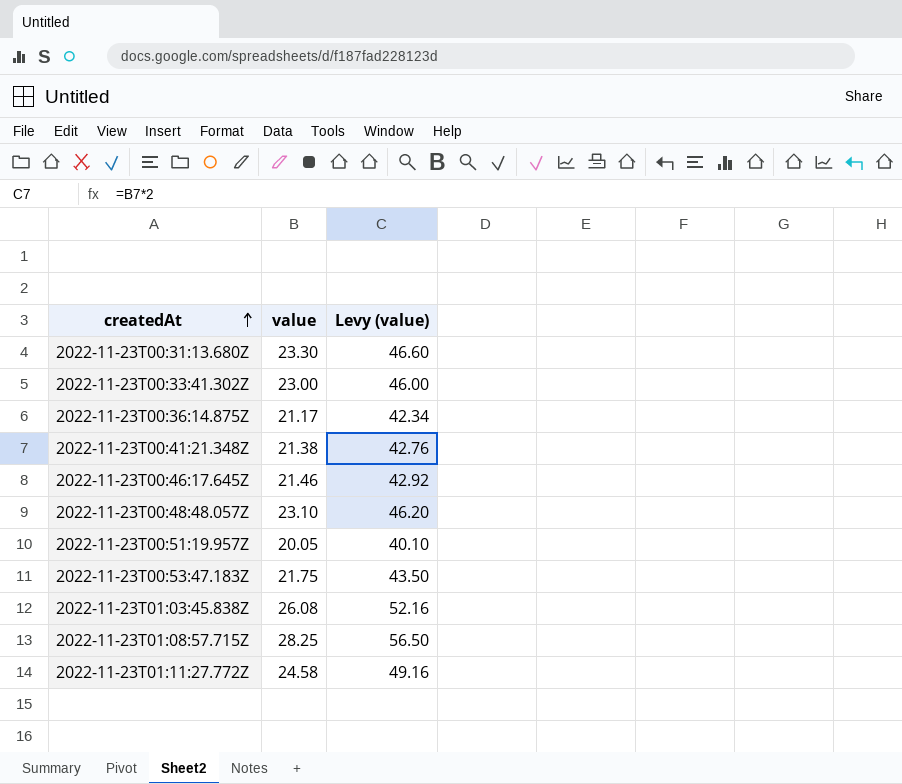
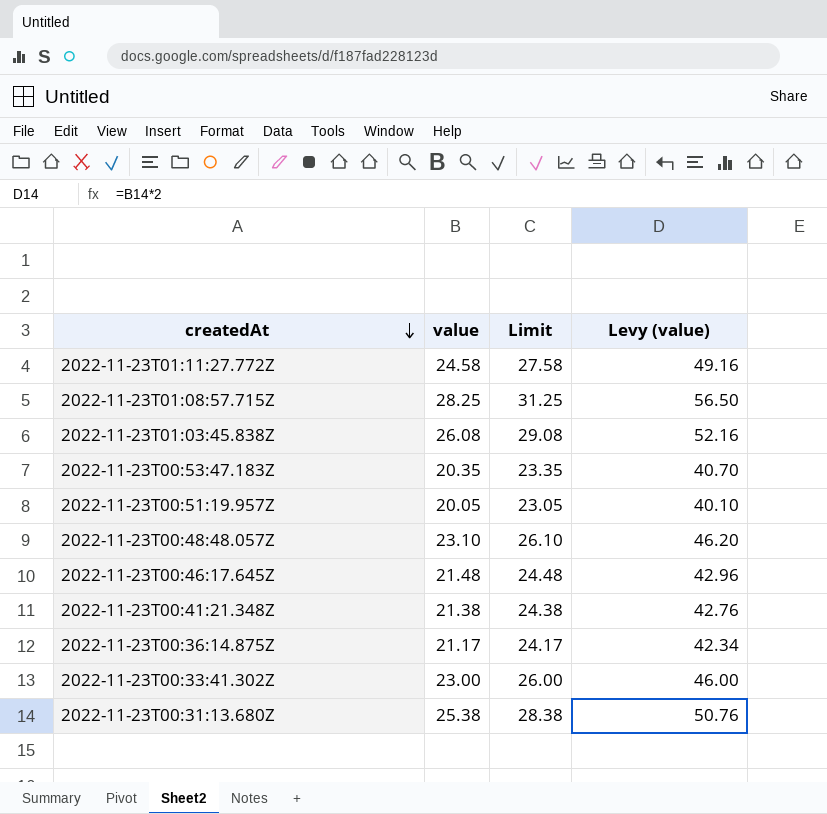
row order: createdAt ascending -> createdAt descending
column Limit | formula: none -> [value] + 3
2022-11-23T00:53:47.183Z | value: 21.75 -> 20.35
2022-11-23T00:53:47.183Z | Levy (value): 43.50 -> 40.70
2022-11-23T00:46:17.645Z | value: 21.46 -> 21.48
2022-11-23T00:46:17.645Z | Levy (value): 42.92 -> 42.96
2022-11-23T00:31:13.680Z | value: 23.30 -> 25.38
2022-11-23T00:31:13.680Z | Levy (value): 46.60 -> 50.76

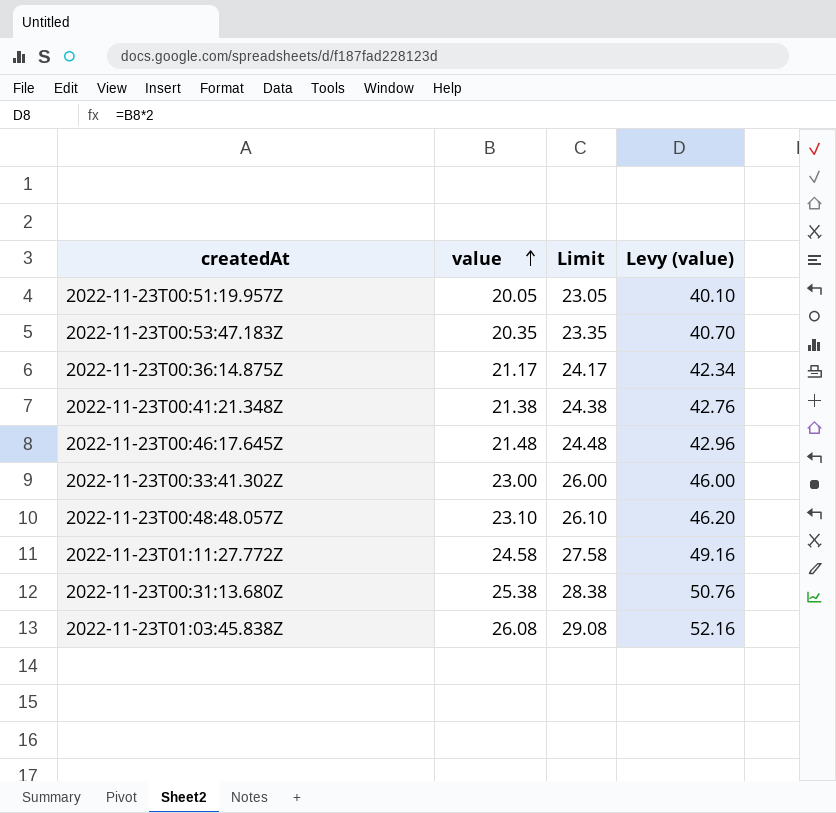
row order: createdAt descending -> value ascending
row 2022-11-23T01:08:57.715Z: 28.25 | 31.25 | 56.50 -> none

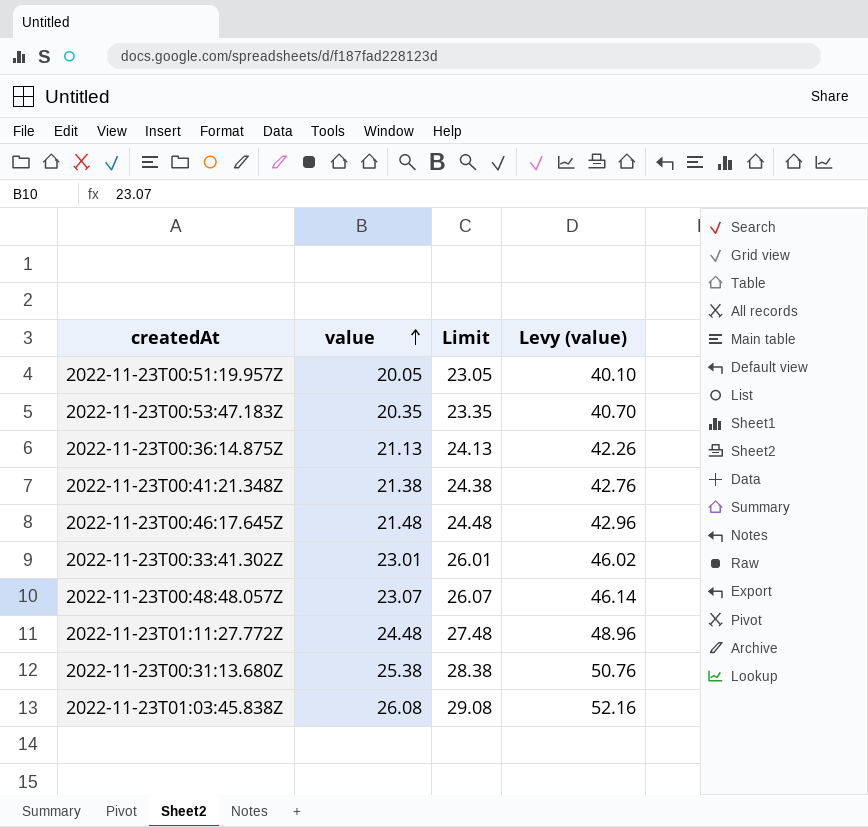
2022-11-23T00:36:14.875Z | value: 21.17 -> 21.13
2022-11-23T00:36:14.875Z | Limit: 24.17 -> 24.13
2022-11-23T00:36:14.875Z | Levy (value): 42.34 -> 42.26
2022-11-23T00:33:41.302Z | value: 23.00 -> 23.01
2022-11-23T00:33:41.302Z | Limit: 26.00 -> 26.01
2022-11-23T00:33:41.302Z | Levy (value): 46.00 -> 46.02
2022-11-23T00:48:48.057Z | value: 23.10 -> 23.07
2022-11-23T00:48:48.057Z | Limit: 26.10 -> 26.07
2022-11-23T00:48:48.057Z | Levy (value): 46.20 -> 46.14
2022-11-23T01:11:27.772Z | value: 24.58 -> 24.48
2022-11-23T01:11:27.772Z | Limit: 27.58 -> 27.48
2022-11-23T01:11:27.772Z | Levy (value): 49.16 -> 48.96

